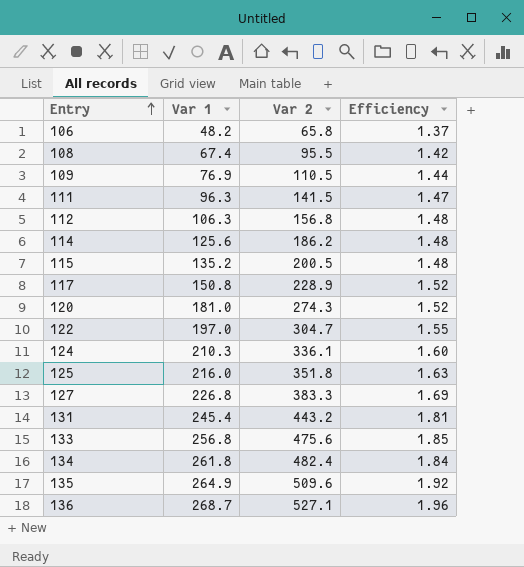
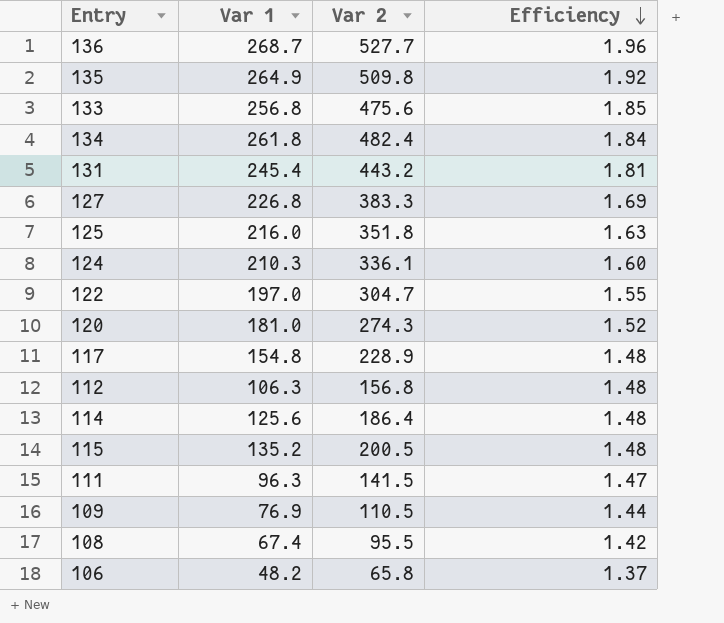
row order: Entry ascending -> Efficiency descending
136 | Var 2: 527.1 -> 527.7
135 | Var 2: 509.6 -> 509.8
117 | Var 1: 150.8 -> 154.8
117 | Efficiency: 1.52 -> 1.48
114 | Var 2: 186.2 -> 186.4

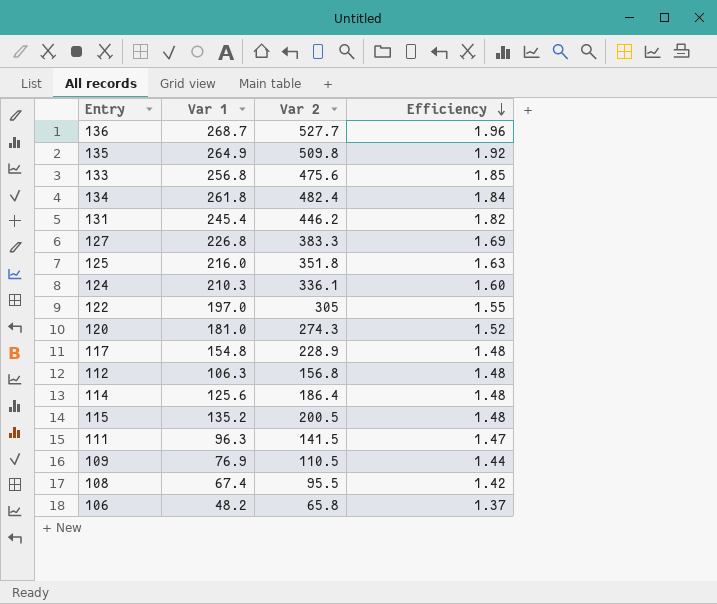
131 | Var 2: 443.2 -> 446.2
131 | Efficiency: 1.81 -> 1.82
122 | Var 2: 304.7 -> 305

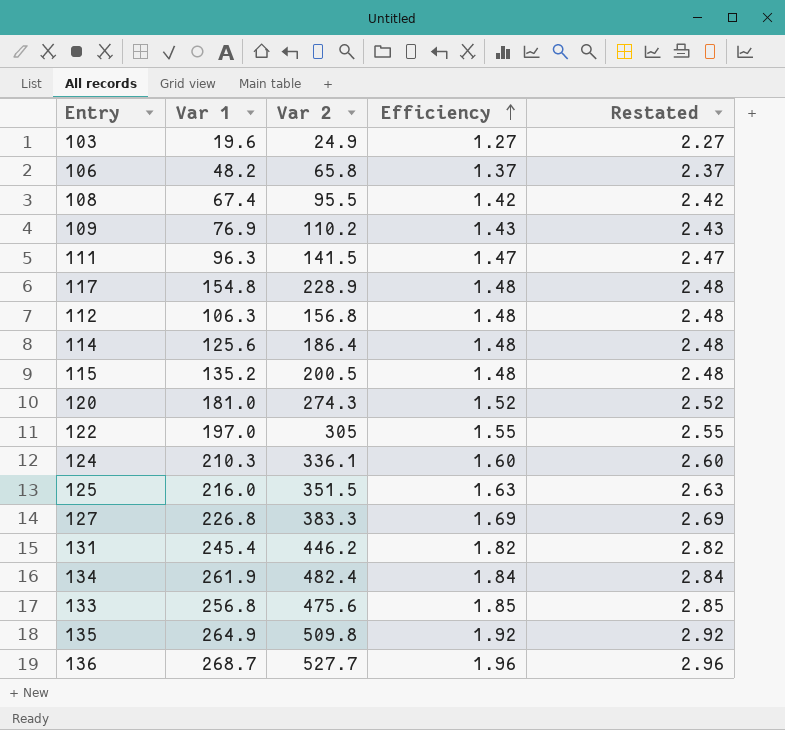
row order: Efficiency descending -> Efficiency ascending
column Restated | formula: none -> [Efficiency] + 1
row 103: none -> 19.6 | 24.9 | 1.27 | 2.27
109 | Var 2: 110.5 -> 110.2
109 | Efficiency: 1.44 -> 1.43
125 | Var 2: 351.8 -> 351.5
134 | Var 1: 261.8 -> 261.9

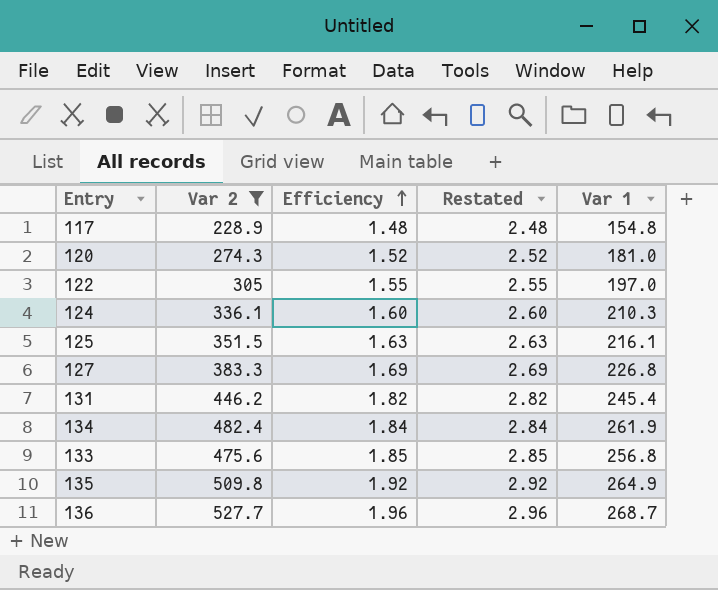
filter: none -> Var 2 >= 228.9
column Var 1 | position: 2 -> 5
125 | Var 1: 216.0 -> 216.1

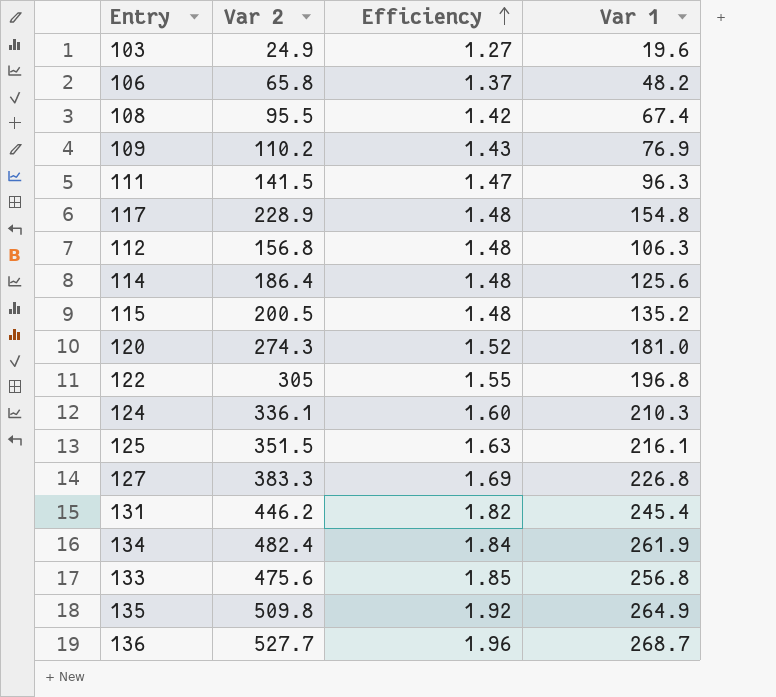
filter: Var 2 >= 228.9 -> none
column Restated | formula: [Efficiency] + 1 -> none
122 | Var 1: 197.0 -> 196.8

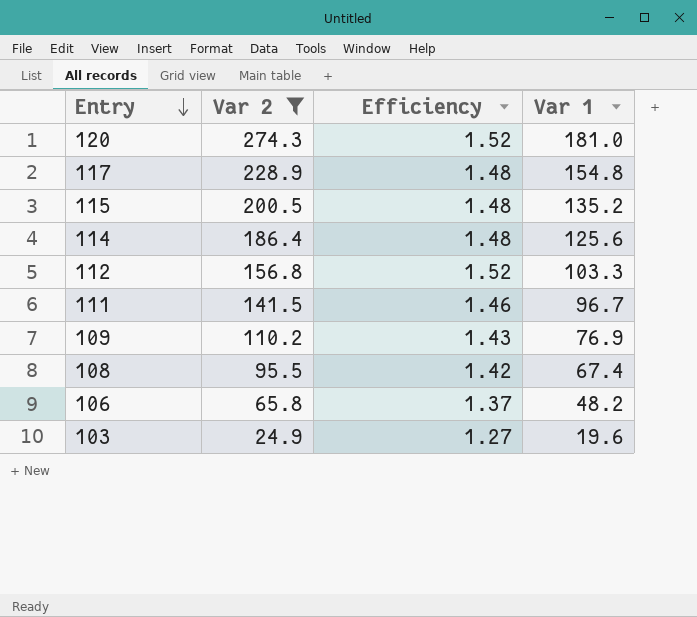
filter: none -> Var 2 <= 274.3
row order: Efficiency ascending -> Entry descending
112 | Efficiency: 1.48 -> 1.52
112 | Var 1: 106.3 -> 103.3
111 | Efficiency: 1.47 -> 1.46
111 | Var 1: 96.3 -> 96.7

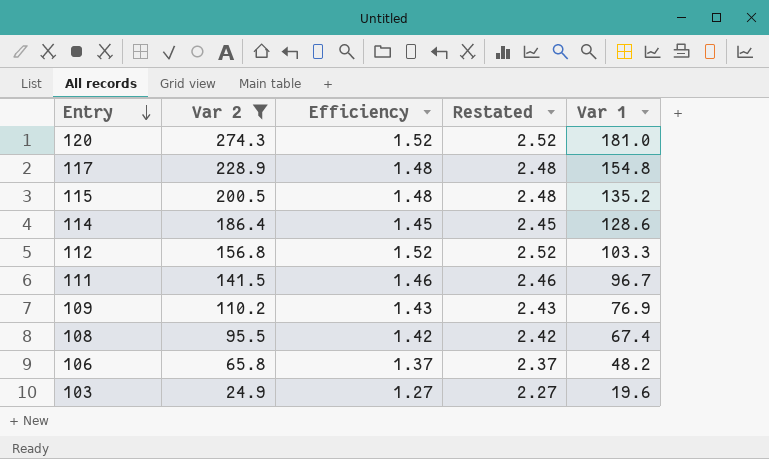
column Restated | formula: none -> [Efficiency] + 1
114 | Efficiency: 1.48 -> 1.45
114 | Var 1: 125.6 -> 128.6

